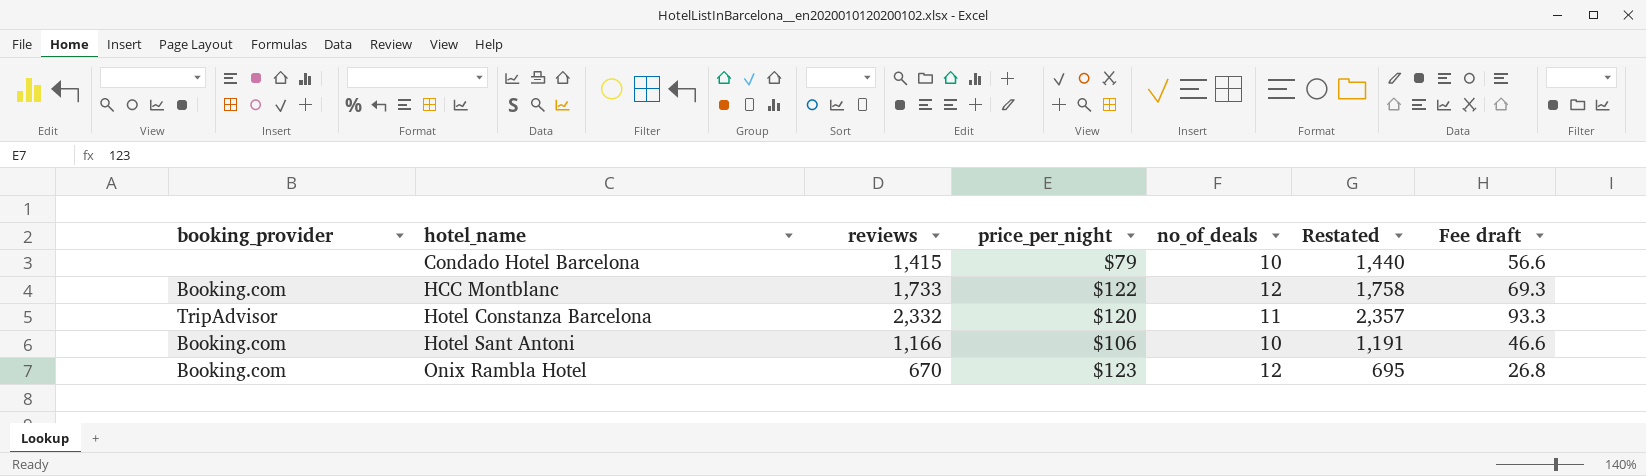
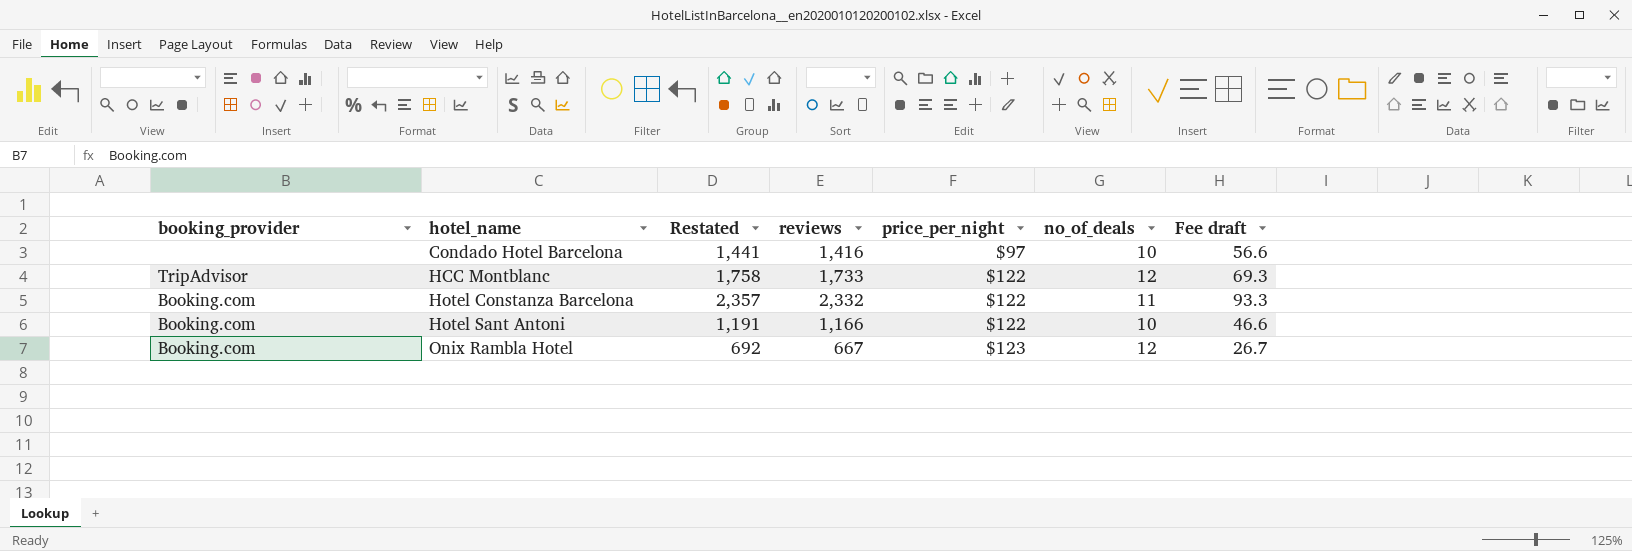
column Restated | position: 6 -> 3
Condado Hotel Barcelona | Restated: 1,440 -> 1,441
Condado Hotel Barcelona | reviews: 1,415 -> 1,416
Condado Hotel Barcelona | price_per_night: $79 -> $97
HCC Montblanc | booking_provider: Booking.com -> TripAdvisor
Hotel Constanza Barcelona | booking_provider: TripAdvisor -> Booking.com
Hotel Constanza Barcelona | price_per_night: $120 -> $122
Hotel Sant Antoni | price_per_night: $106 -> $122
Onix Rambla Hotel | Restated: 695 -> 692
Onix Rambla Hotel | reviews: 670 -> 667
Onix Rambla Hotel | Fee draft: 26.8 -> 26.7

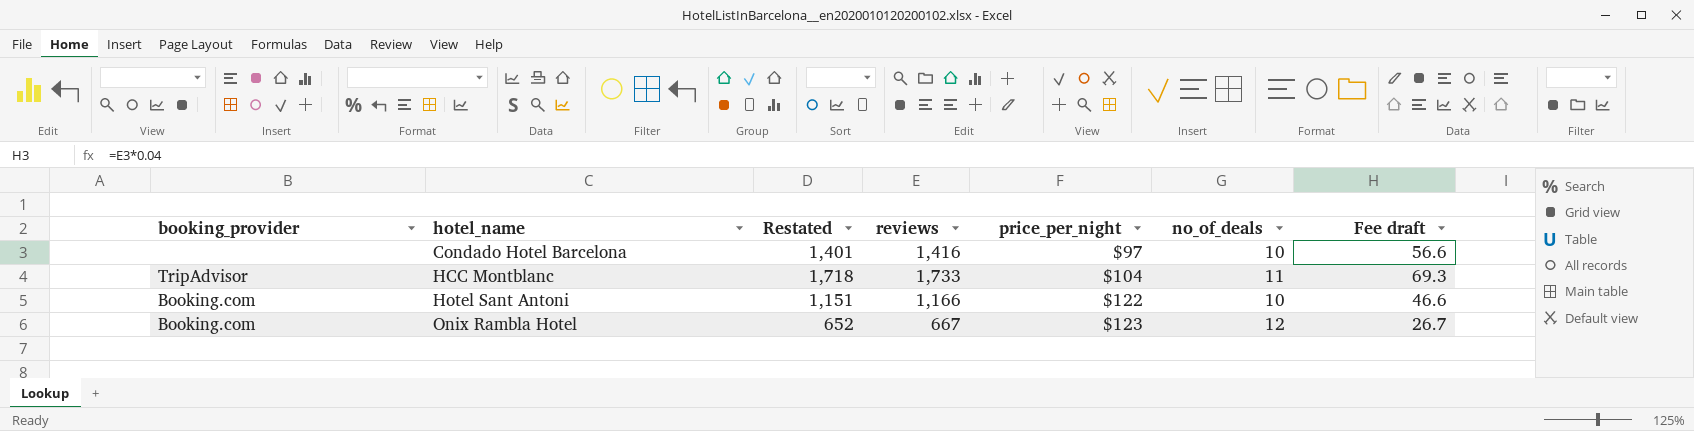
column Restated | formula: [reviews] + 25 -> [reviews] - 15
row Hotel Constanza Barcelona: Booking.com | 2,357 | 2,332 | $122 | 11 | 93.3 -> none
HCC Montblanc | price_per_night: $122 -> $104
HCC Montblanc | no_of_deals: 12 -> 11

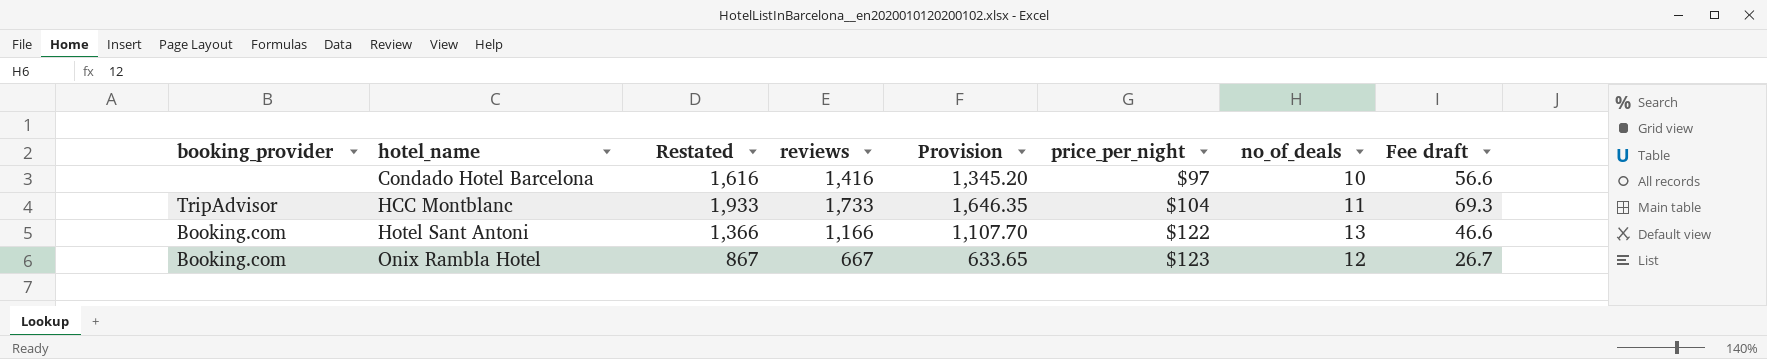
column Restated | formula: [reviews] - 15 -> [reviews] + 200
column Provision | formula: none -> [reviews] * 0.95
Hotel Sant Antoni | no_of_deals: 10 -> 13

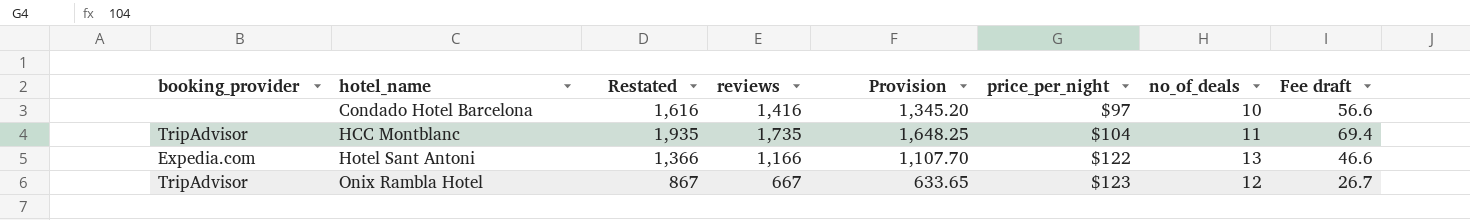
HCC Montblanc | Restated: 1,933 -> 1,935
HCC Montblanc | reviews: 1,733 -> 1,735
HCC Montblanc | Provision: 1,646.35 -> 1,648.25
HCC Montblanc | Fee draft: 69.3 -> 69.4
Hotel Sant Antoni | booking_provider: Booking.com -> Expedia.com
Onix Rambla Hotel | booking_provider: Booking.com -> TripAdvisor

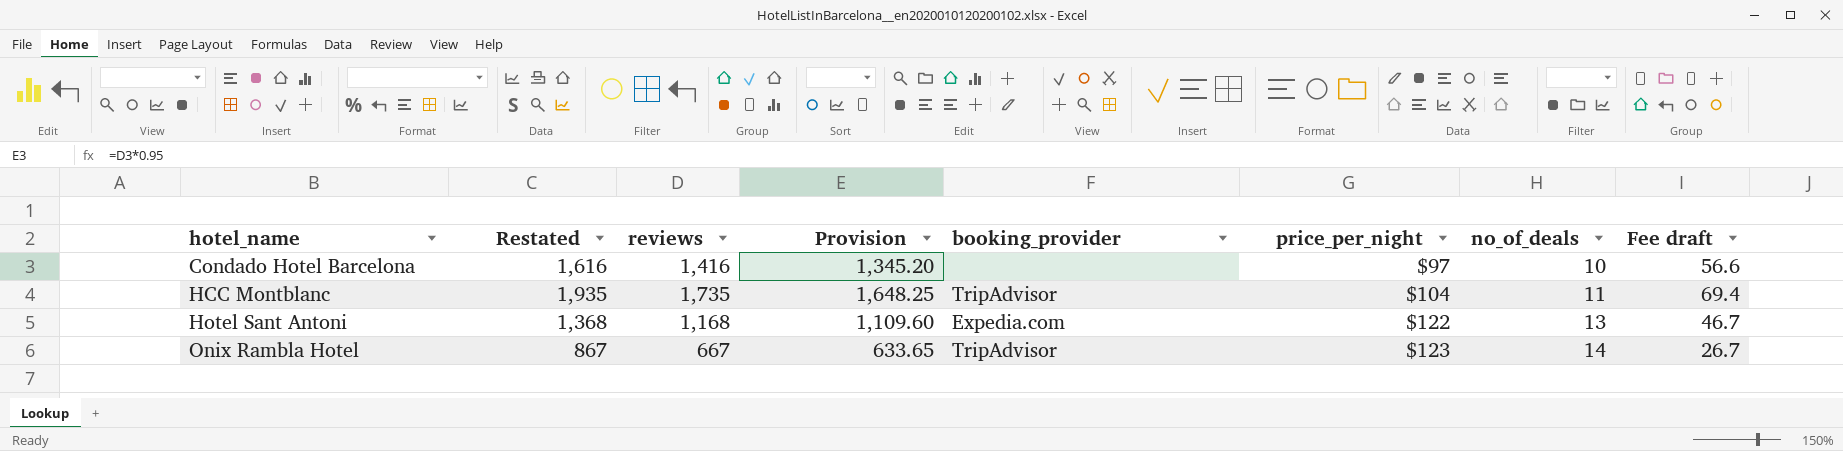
column booking_provider | position: 1 -> 5
Hotel Sant Antoni | Restated: 1,366 -> 1,368
Hotel Sant Antoni | reviews: 1,166 -> 1,168
Hotel Sant Antoni | Provision: 1,107.70 -> 1,109.60
Hotel Sant Antoni | Fee draft: 46.6 -> 46.7
Onix Rambla Hotel | no_of_deals: 12 -> 14

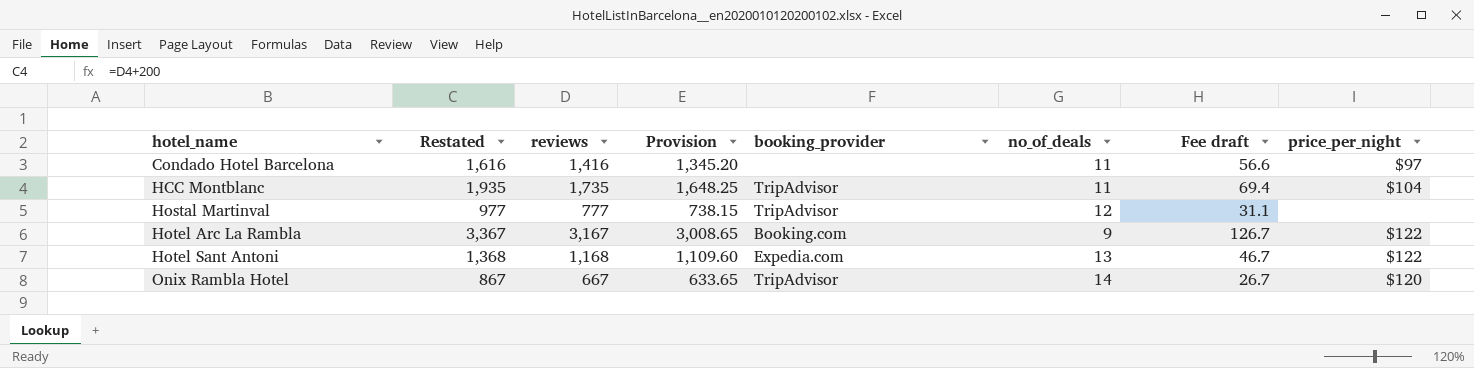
column price_per_night | position: 6 -> 8
Condado Hotel Barcelona | no_of_deals: 10 -> 11
row Hostal Martinval: none -> 977 | 777 | 738.15 | TripAdvisor | 12 | 31.1 | none
row Hotel Arc La Rambla: none -> 3,367 | 3,167 | 3,008.65 | Booking.com | 9 | 126.7 | $122
Onix Rambla Hotel | price_per_night: $123 -> $120

